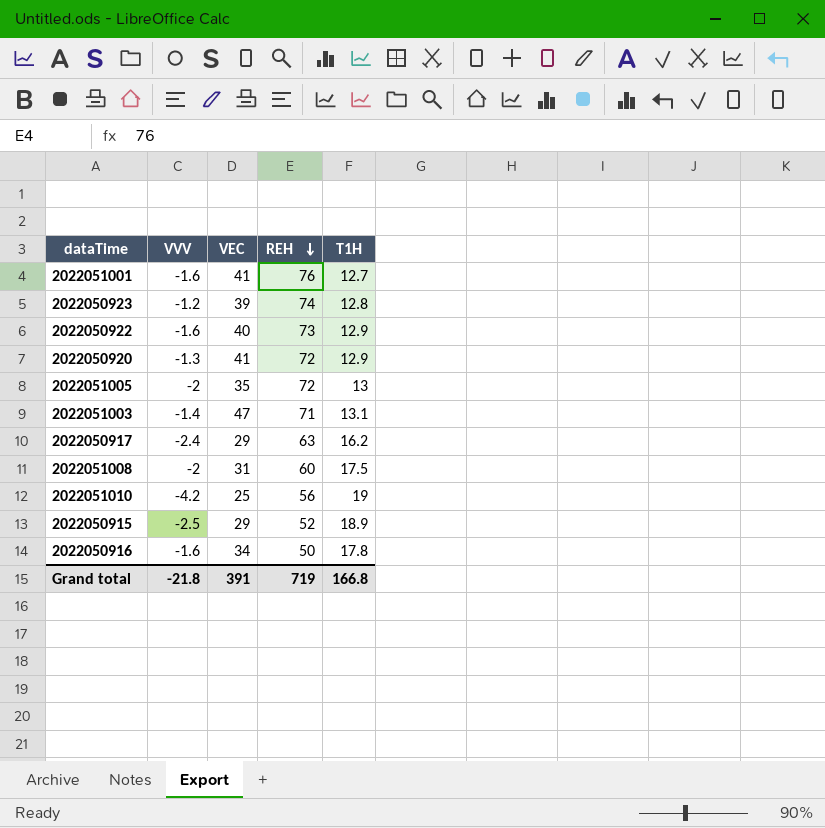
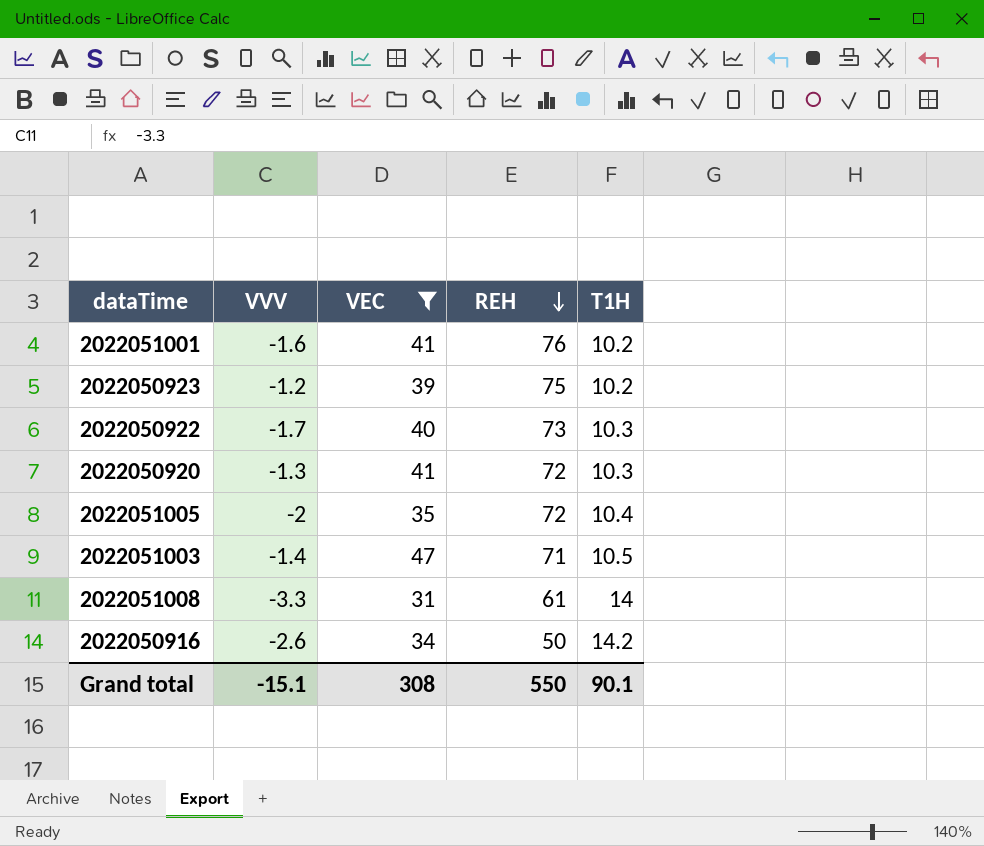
filter: none -> VEC >= 31
2022051001 | T1H: 12.7 -> 10.2
2022050923 | REH: 74 -> 75
2022050923 | T1H: 12.8 -> 10.2
2022050922 | VVV: -1.6 -> -1.7
2022050922 | T1H: 12.9 -> 10.3
2022050920 | T1H: 12.9 -> 10.3
2022051005 | T1H: 13 -> 10.4
2022051003 | T1H: 13.1 -> 10.5
2022051008 | VVV: -2 -> -3.3
2022051008 | REH: 60 -> 61
2022051008 | T1H: 17.5 -> 14
2022050916 | VVV: -1.6 -> -2.6
2022050916 | T1H: 17.8 -> 14.2
Grand total | VVV: -21.8 -> -15.1
Grand total | VEC: 391 -> 308
Grand total | REH: 719 -> 550
Grand total | T1H: 166.8 -> 90.1

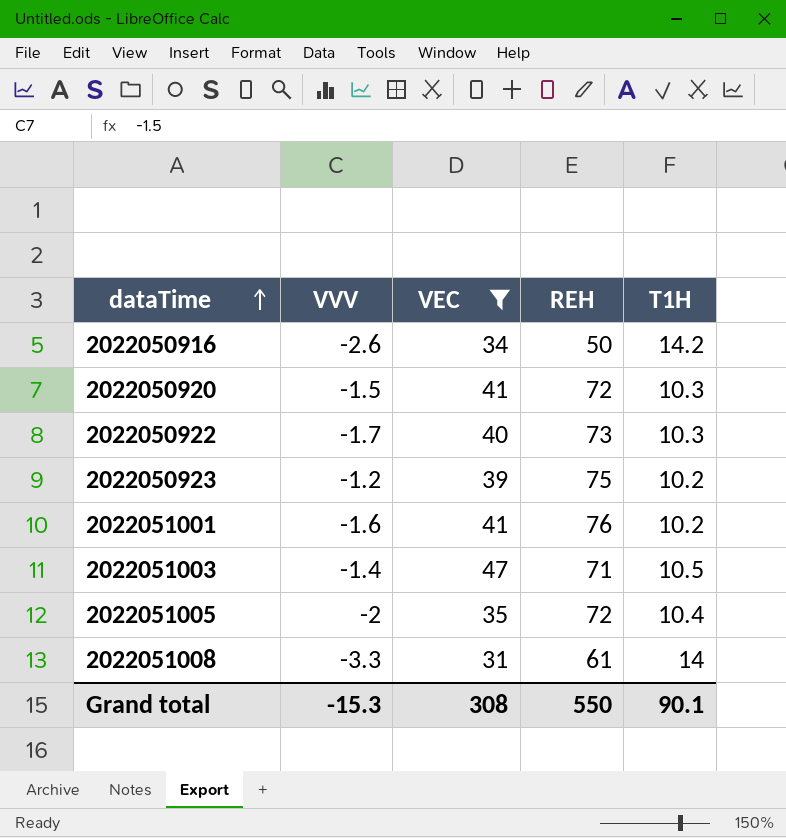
row order: REH descending -> dataTime ascending
2022050920 | VVV: -1.3 -> -1.5
Grand total | VVV: -15.1 -> -15.3

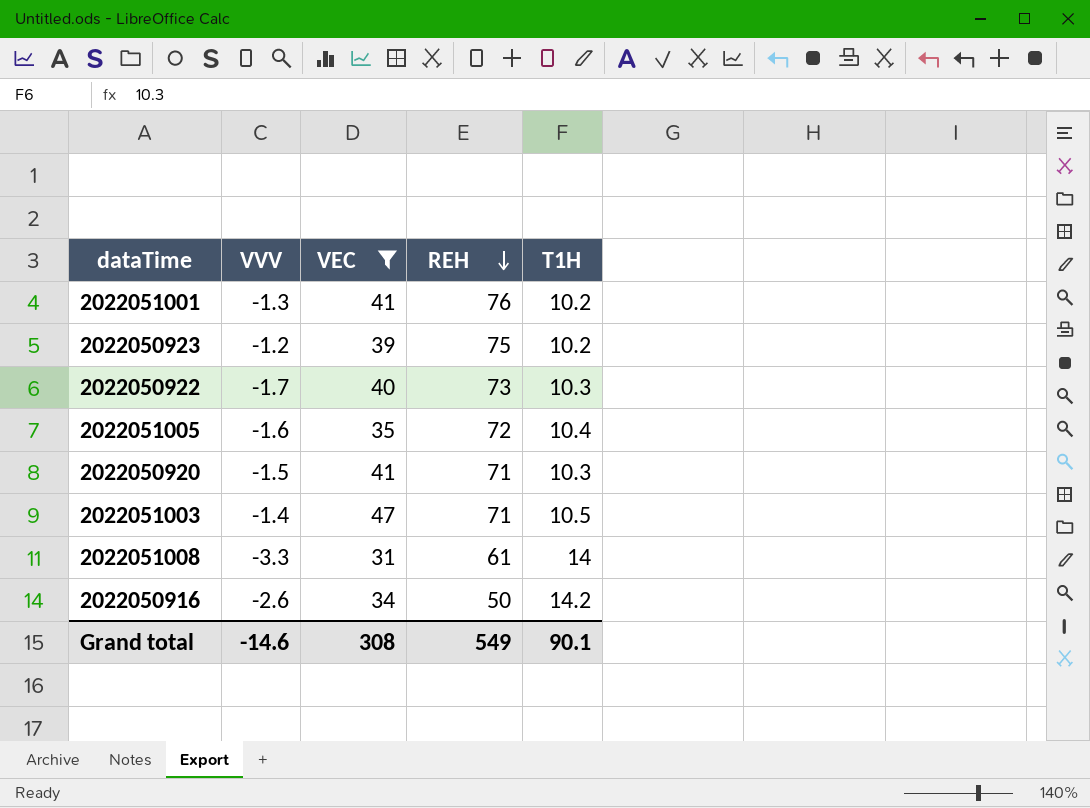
row order: dataTime ascending -> REH descending
2022051001 | VVV: -1.6 -> -1.3
2022051005 | VVV: -2 -> -1.6
2022050920 | REH: 72 -> 71
Grand total | VVV: -15.3 -> -14.6
Grand total | REH: 550 -> 549

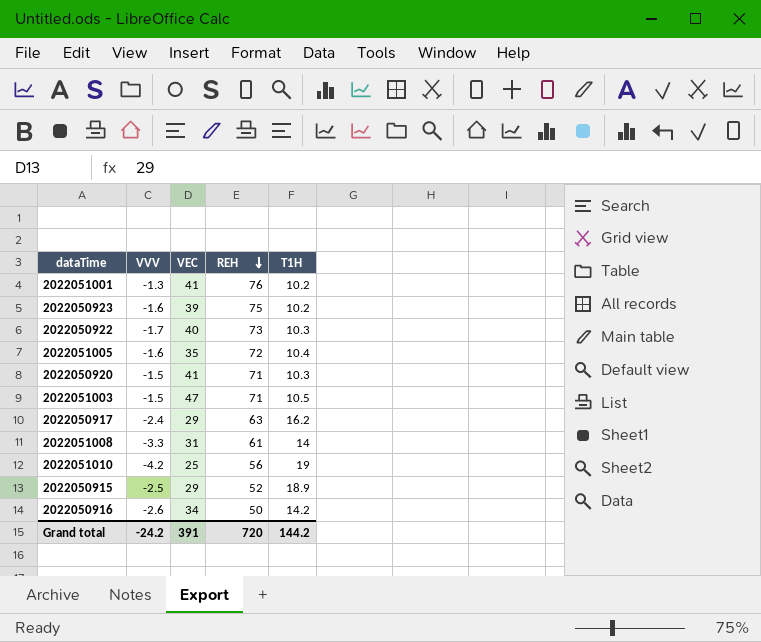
filter: VEC >= 31 -> none
2022050923 | VVV: -1.2 -> -1.6
2022051003 | VVV: -1.4 -> -1.5
Grand total | VVV: -14.6 -> -24.2
Grand total | VEC: 308 -> 391
Grand total | REH: 549 -> 720
Grand total | T1H: 90.1 -> 144.2

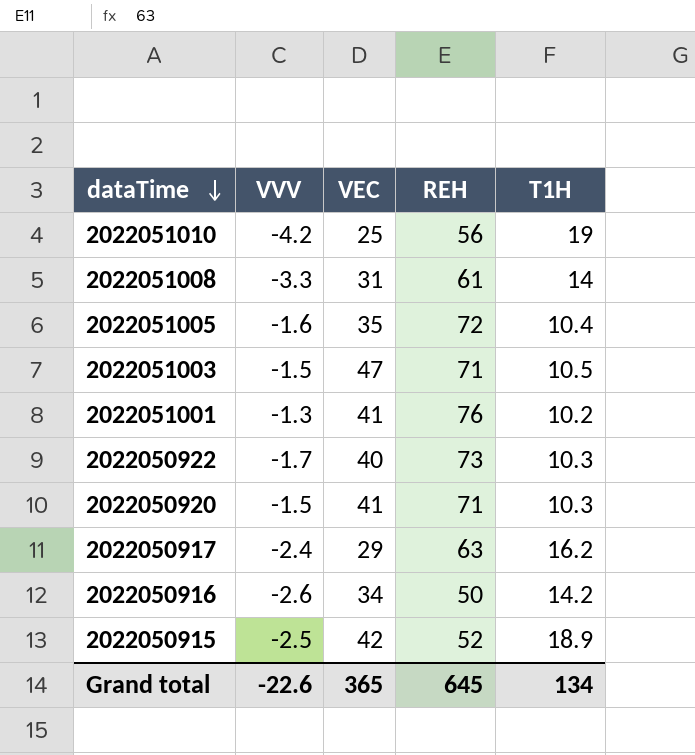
row order: REH descending -> dataTime descending
row 2022050923: -1.6 | 39 | 75 | 10.2 -> none
2022050915 | VEC: 29 -> 42
Grand total | VVV: -24.2 -> -22.6
Grand total | VEC: 391 -> 365
Grand total | REH: 720 -> 645
Grand total | T1H: 144.2 -> 134

